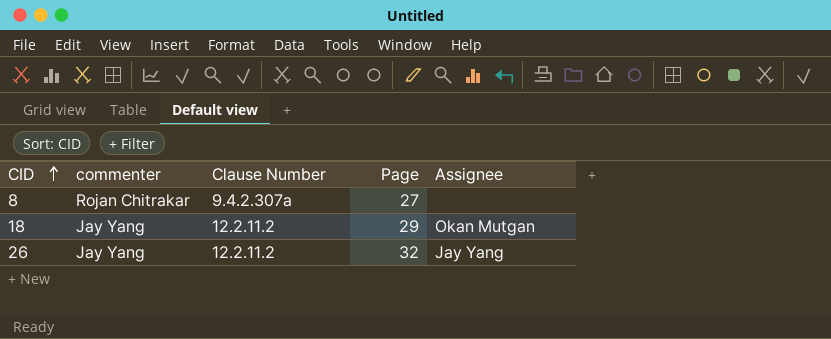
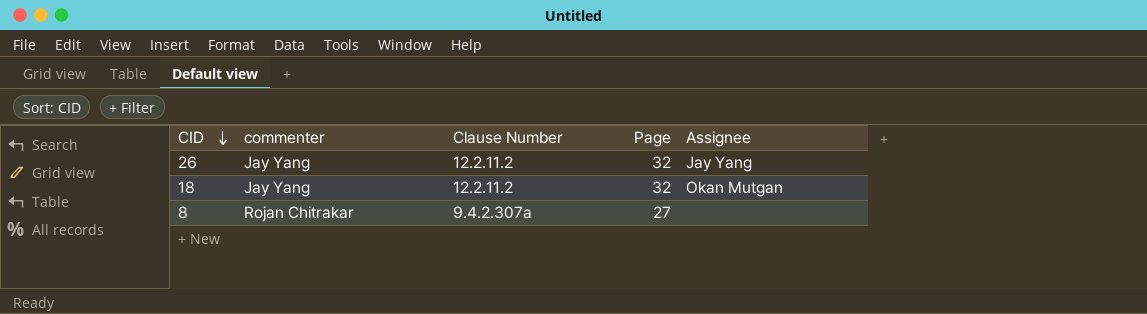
row order: CID ascending -> CID descending
18 | Page: 29 -> 32

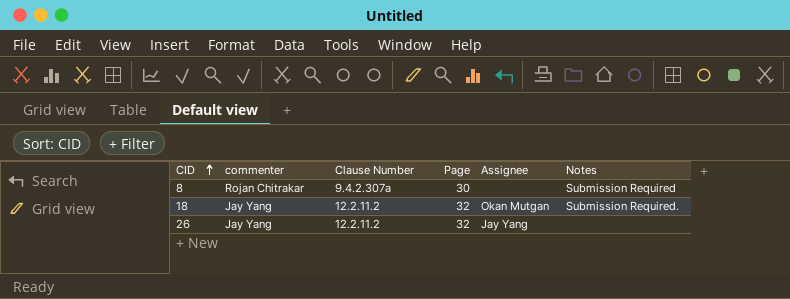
row order: CID descending -> CID ascending
column Notes | position: none -> 6
8 | Page: 27 -> 30

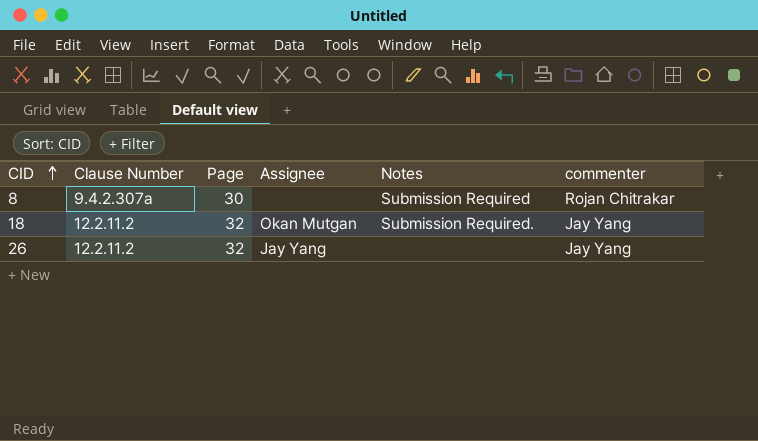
column commenter | position: 2 -> 6

